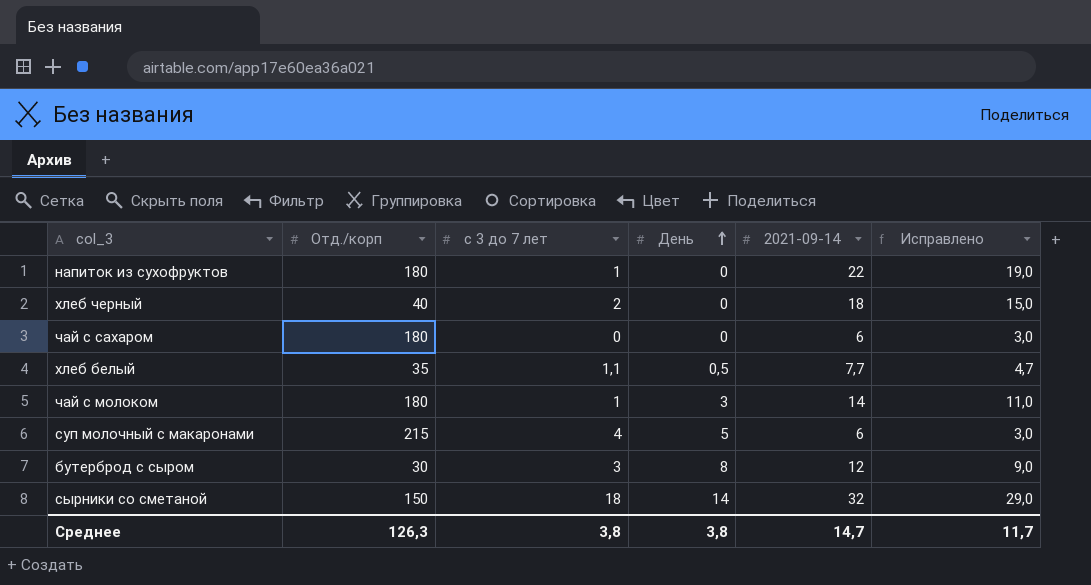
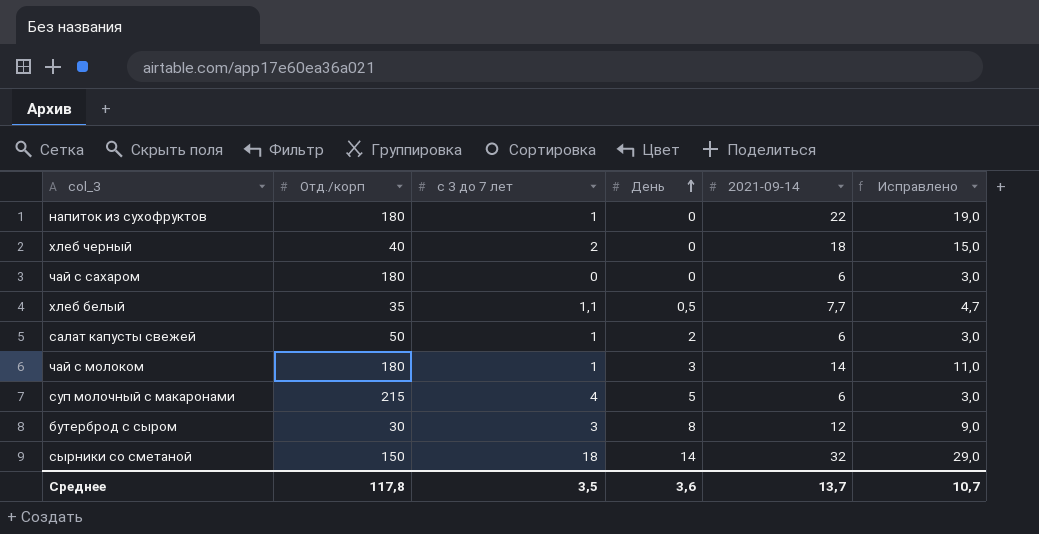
row салат капусты свежей: none -> 50 | 1 | 2 | 6 | 3,0
Среднее | Отд./корп: 126,3 -> 117,8
Среднее | с 3 до 7 лет: 3,8 -> 3,5
Среднее | День: 3,8 -> 3,6
Среднее | 2021-09-14: 14,7 -> 13,7
Среднее | Исправлено: 11,7 -> 10,7

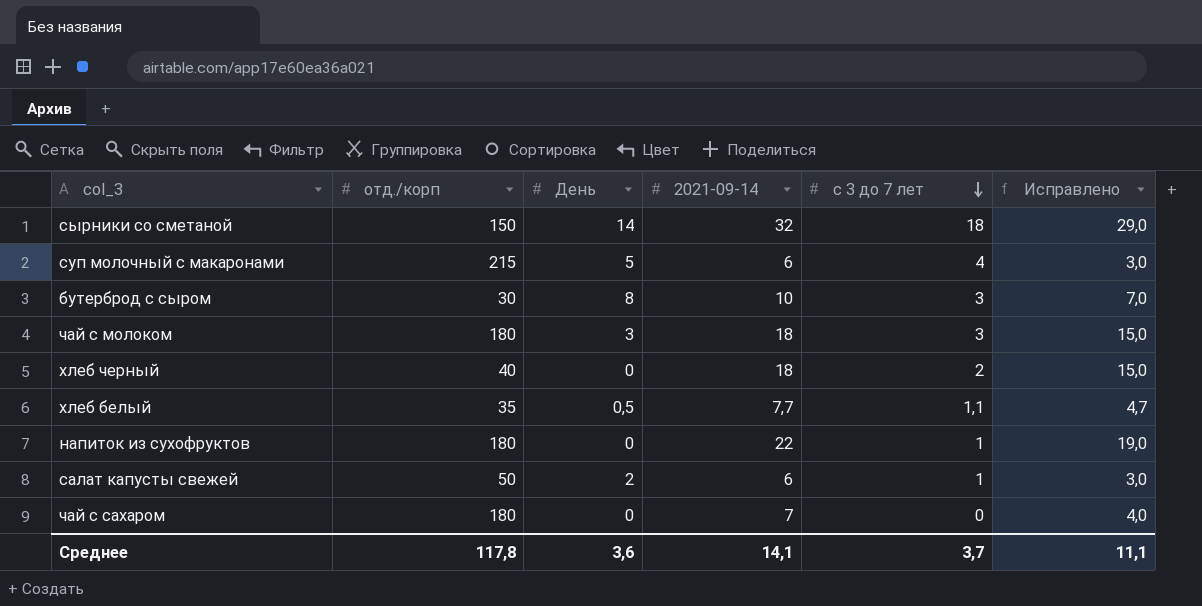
row order: День ascending -> с 3 до 7 лет descending
column name: Отд./корп -> отд./корп
column с 3 до 7 лет | position: 3 -> 5
бутерброд с сыром | 2021-09-14: 12 -> 10
бутерброд с сыром | Исправлено: 9,0 -> 7,0
чай с молоком | 2021-09-14: 14 -> 18
чай с молоком | с 3 до 7 лет: 1 -> 3
чай с молоком | Исправлено: 11,0 -> 15,0
чай с сахаром | 2021-09-14: 6 -> 7
чай с сахаром | Исправлено: 3,0 -> 4,0
Среднее | 2021-09-14: 13,7 -> 14,1
Среднее | с 3 до 7 лет: 3,5 -> 3,7
Среднее | Исправлено: 10,7 -> 11,1

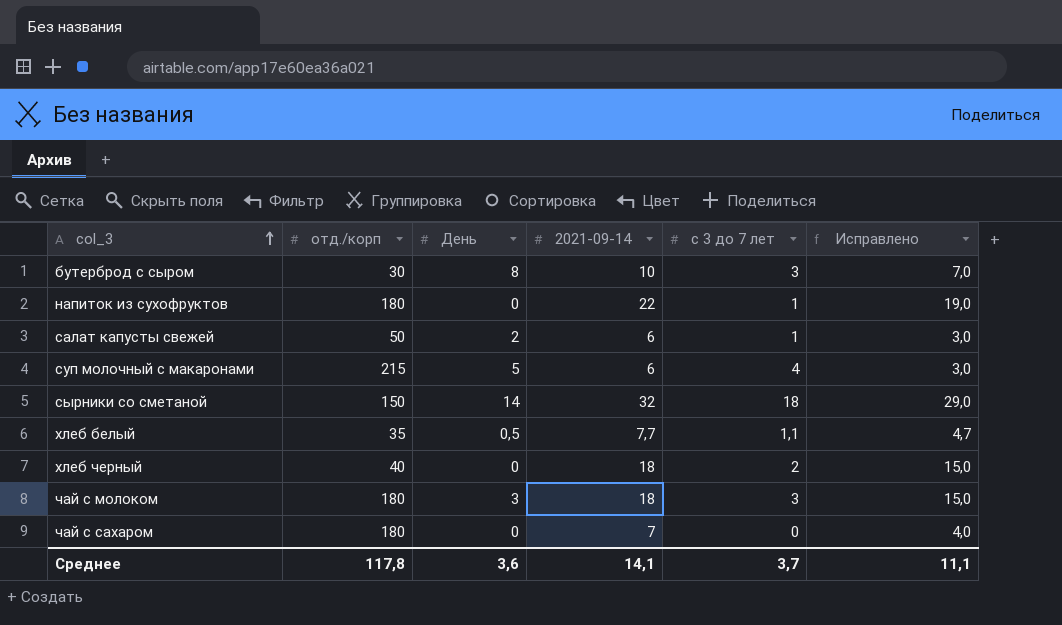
row order: с 3 до 7 лет descending -> col_3 ascending

